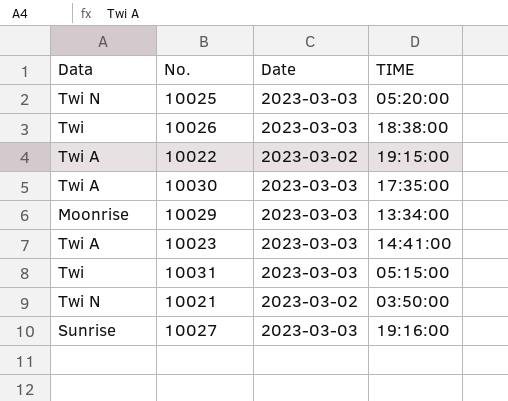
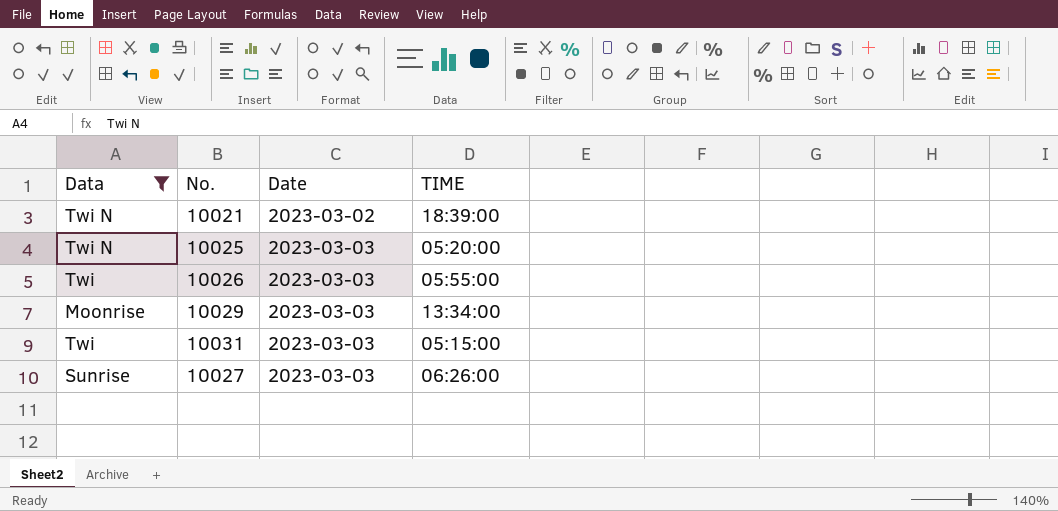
filter: none -> Data != Twi A
row order: none -> Date ascending
10021 | TIME: 03:50:00 -> 18:39:00
10026 | TIME: 18:38:00 -> 05:55:00
10027 | TIME: 19:16:00 -> 06:26:00

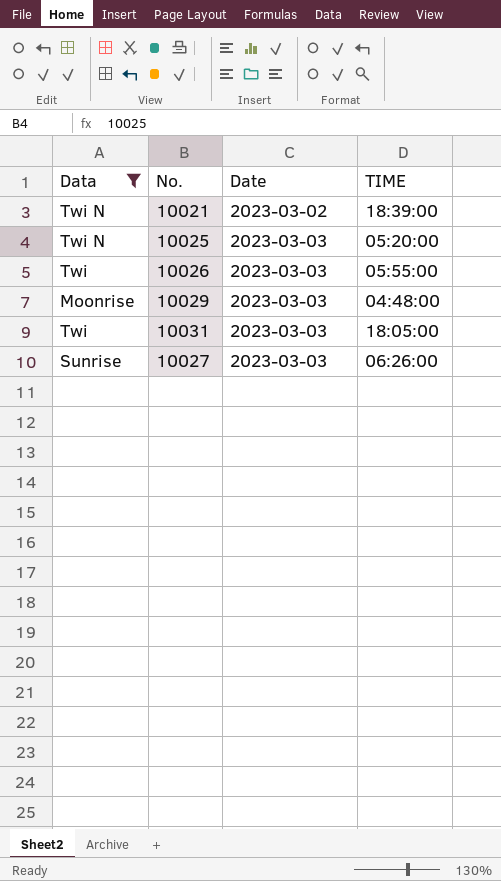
10029 | TIME: 13:34:00 -> 04:48:00
10031 | TIME: 05:15:00 -> 18:05:00

